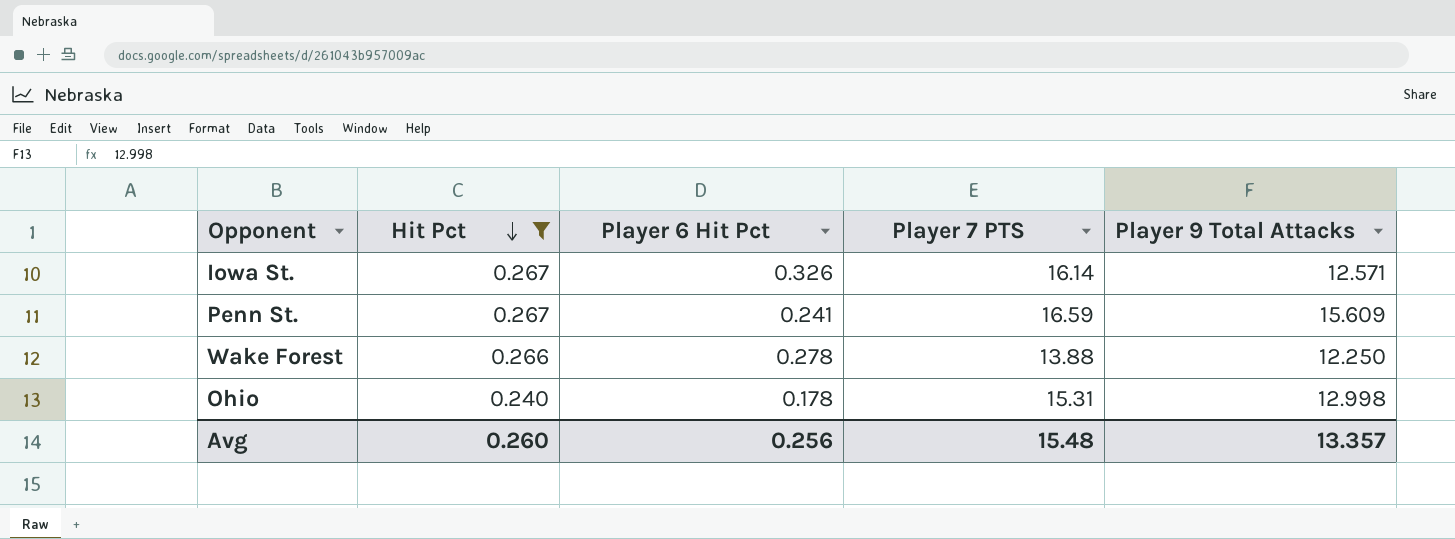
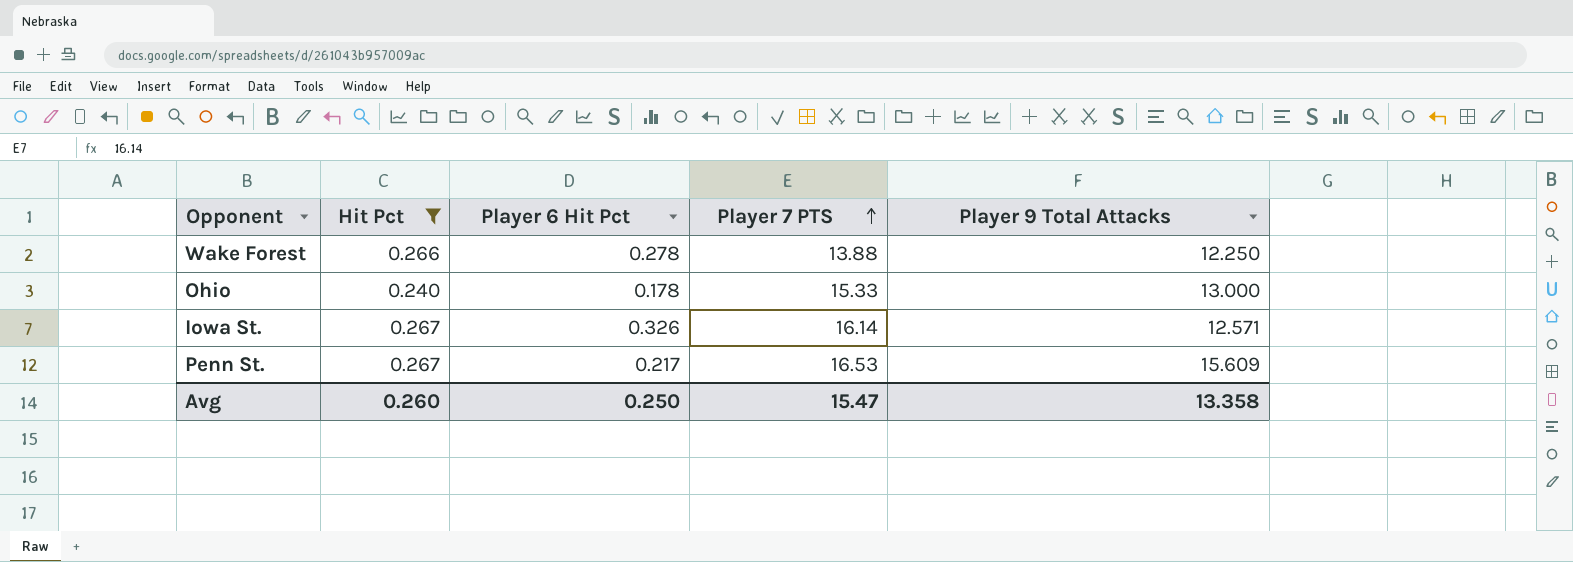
row order: Hit Pct descending -> Player 7 PTS ascending
Ohio | Player 7 PTS: 15.31 -> 15.33
Ohio | Player 9 Total Attacks: 12.998 -> 13.000
Penn St. | Player 6 Hit Pct: 0.241 -> 0.217
Penn St. | Player 7 PTS: 16.59 -> 16.53
Avg | Player 6 Hit Pct: 0.256 -> 0.250
Avg | Player 7 PTS: 15.48 -> 15.47
Avg | Player 9 Total Attacks: 13.357 -> 13.358

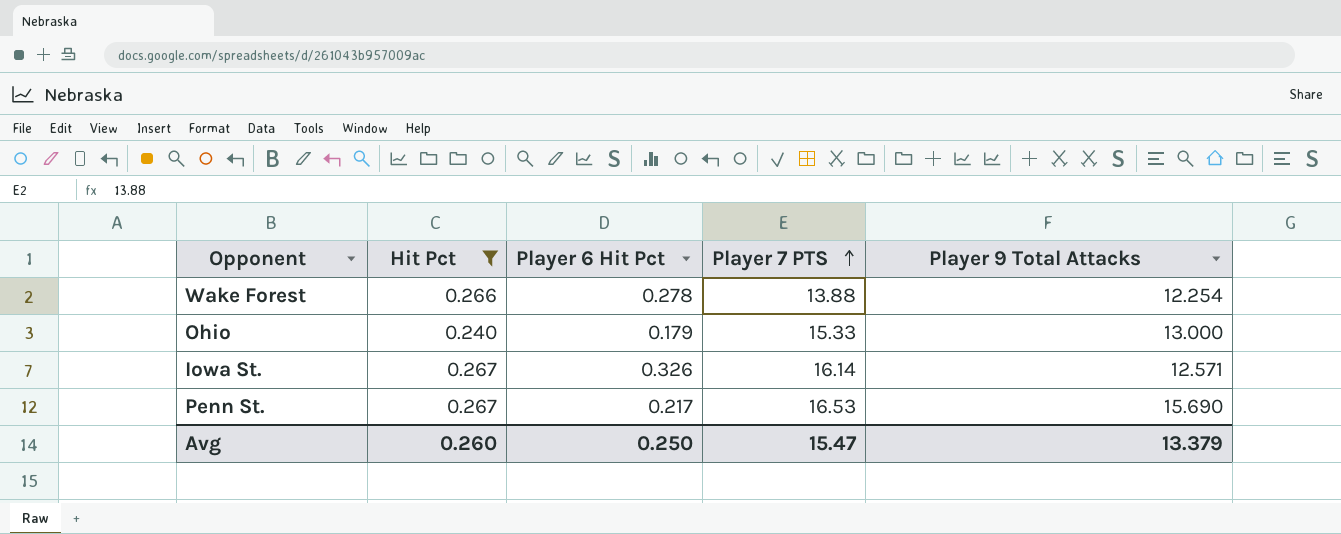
Wake Forest | Player 9 Total Attacks: 12.250 -> 12.254
Ohio | Player 6 Hit Pct: 0.178 -> 0.179
Penn St. | Player 9 Total Attacks: 15.609 -> 15.690
Avg | Player 9 Total Attacks: 13.358 -> 13.379

